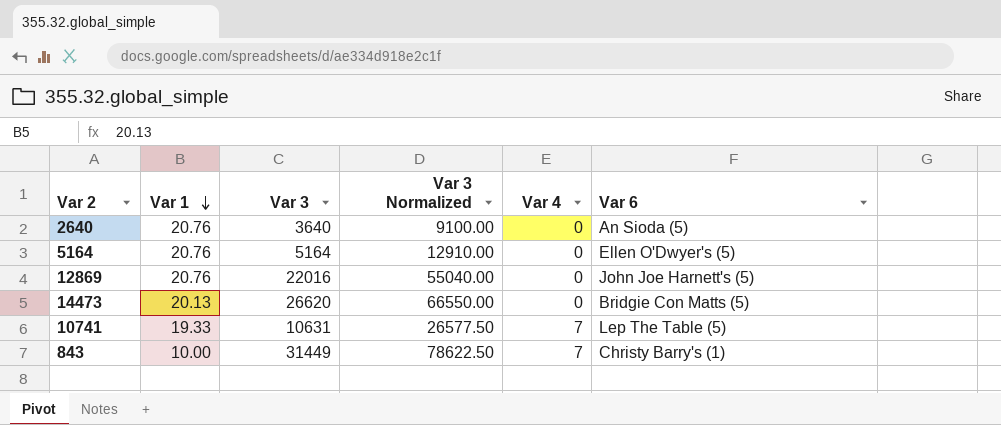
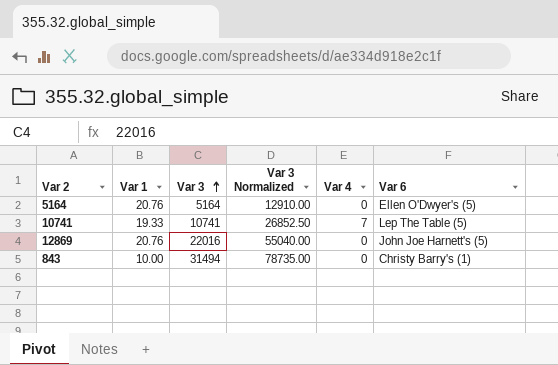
row order: Var 1 descending -> Var 3 ascending
row 2640: 20.76 | 3640 | 9100.00 | 0 | An Sioda (5) -> none
row 14473: 20.13 | 26620 | 66550.00 | 0 | Bridgie Con Matts (5) -> none
10741 | Var 3: 10631 -> 10741
10741 | Var 3 Normalized: 26577.50 -> 26852.50
843 | Var 3: 31449 -> 31494
843 | Var 3 Normalized: 78622.50 -> 78735.00
843 | Var 4: 7 -> 0

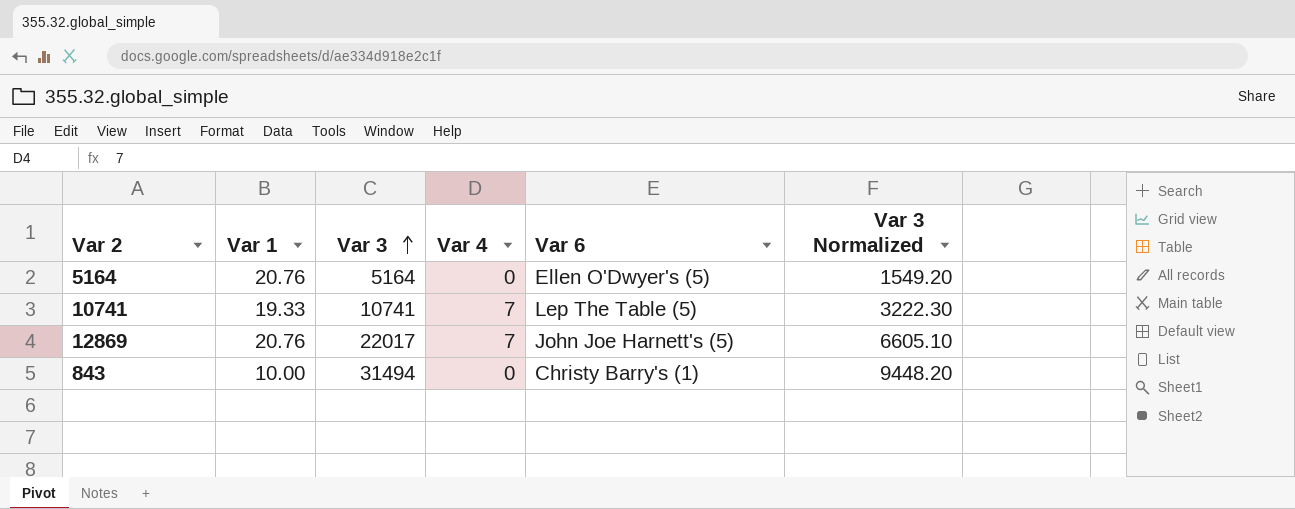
column Var 3 Normalized | formula: [Var 3] * 2.5 -> [Var 3] * 0.3
column Var 3 Normalized | position: 4 -> 6
12869 | Var 3: 22016 -> 22017
12869 | Var 4: 0 -> 7

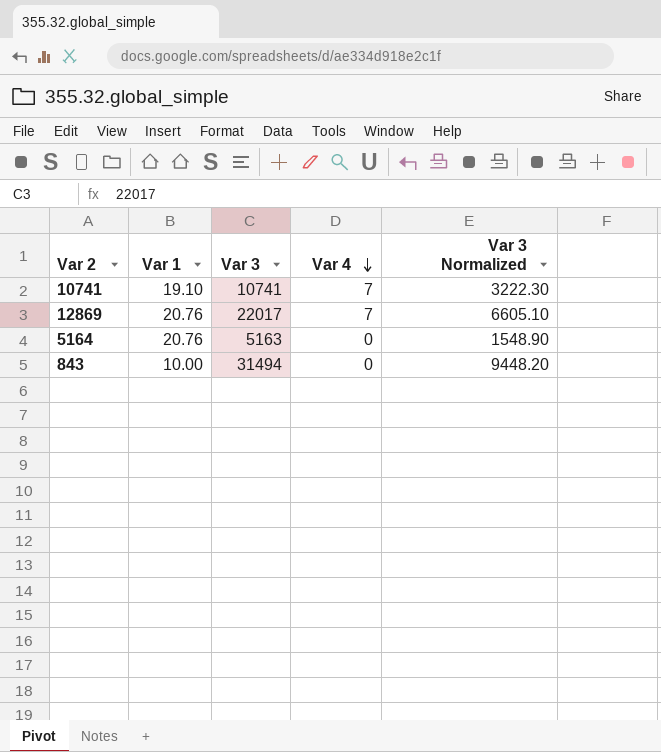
row order: Var 3 ascending -> Var 4 descending
column Var 6 | position: 5 -> none
10741 | Var 1: 19.33 -> 19.10
5164 | Var 3: 5164 -> 5163
5164 | Var 3 Normalized: 1549.20 -> 1548.90

